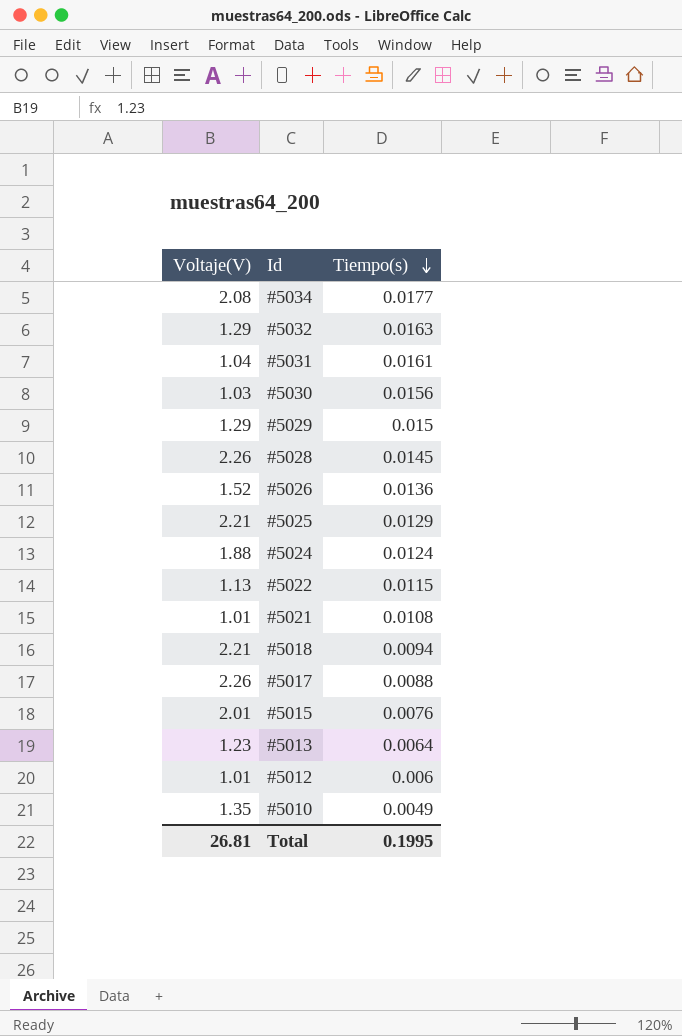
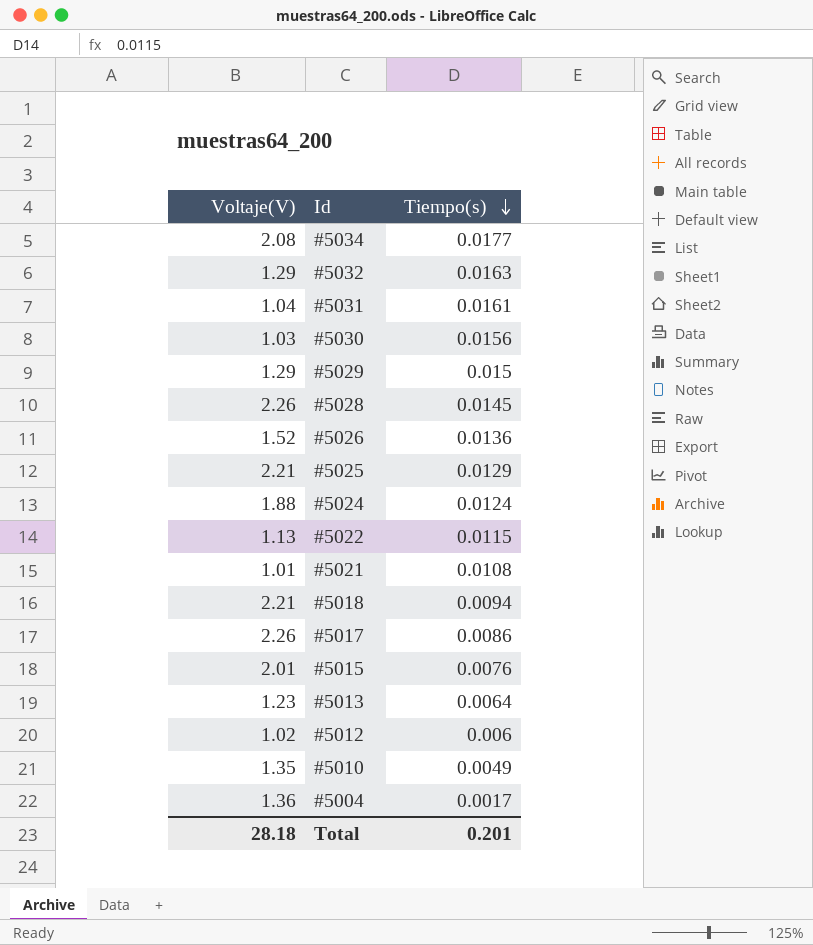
#5017 | Tiempo(s): 0.0088 -> 0.0086
#5012 | Voltaje(V): 1.01 -> 1.02
row #5004: none -> 1.36 | 0.0017
Total | Voltaje(V): 26.81 -> 28.18
Total | Tiempo(s): 0.1995 -> 0.201

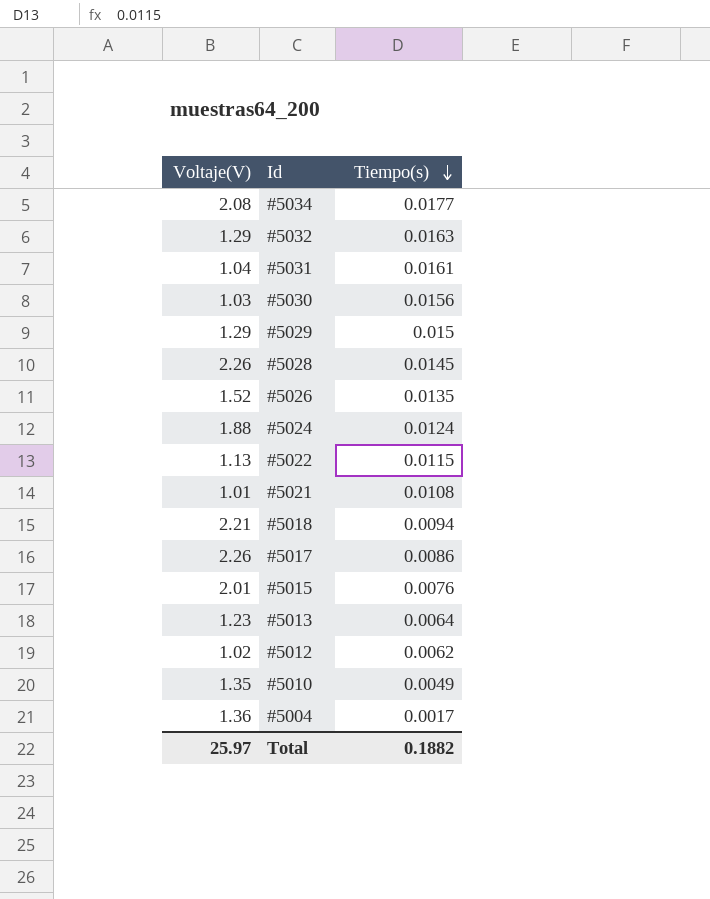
row #5025: 2.21 | 0.0129 -> none
#5026 | Tiempo(s): 0.0136 -> 0.0135
#5012 | Tiempo(s): 0.006 -> 0.0062
Total | Voltaje(V): 28.18 -> 25.97
Total | Tiempo(s): 0.201 -> 0.1882

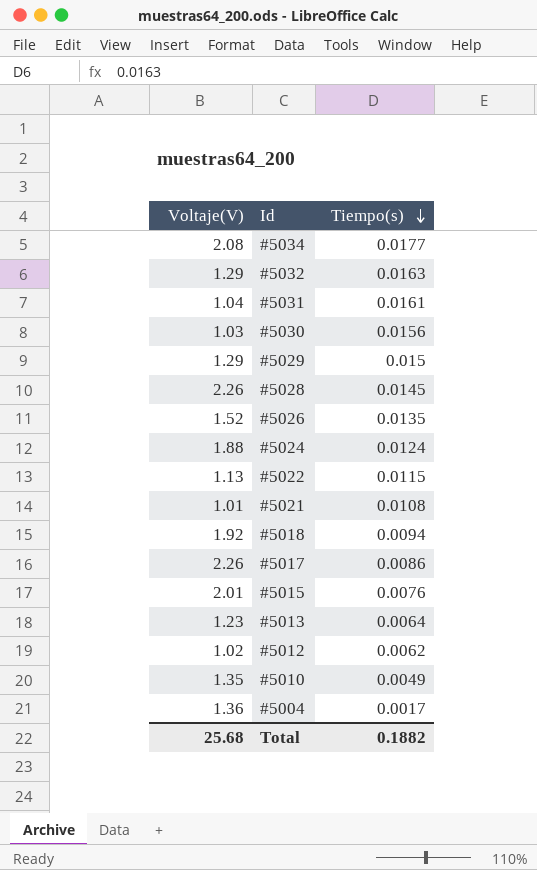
#5018 | Voltaje(V): 2.21 -> 1.92
Total | Voltaje(V): 25.97 -> 25.68

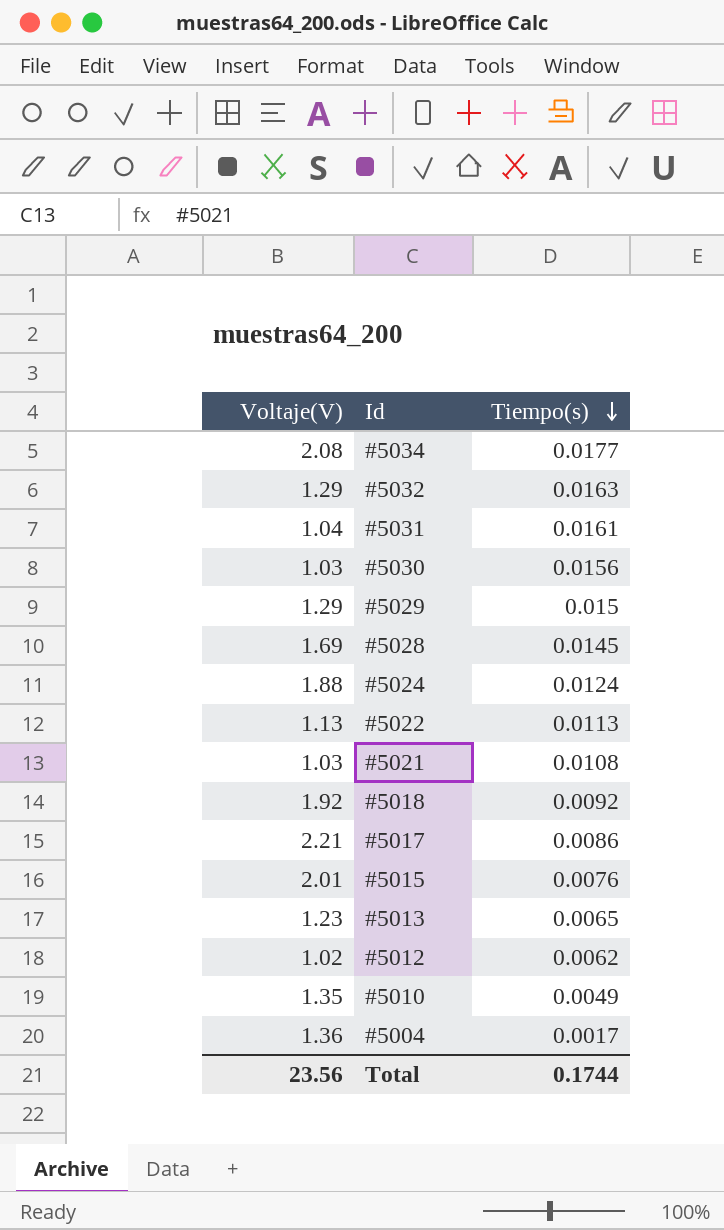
row #5026: 1.52 | 0.0135 -> none
#5028 | Voltaje(V): 2.26 -> 1.69
#5022 | Tiempo(s): 0.0115 -> 0.0113
#5021 | Voltaje(V): 1.01 -> 1.03
#5018 | Tiempo(s): 0.0094 -> 0.0092
#5017 | Voltaje(V): 2.26 -> 2.21
#5013 | Tiempo(s): 0.0064 -> 0.0065
Total | Voltaje(V): 25.68 -> 23.56
Total | Tiempo(s): 0.1882 -> 0.1744

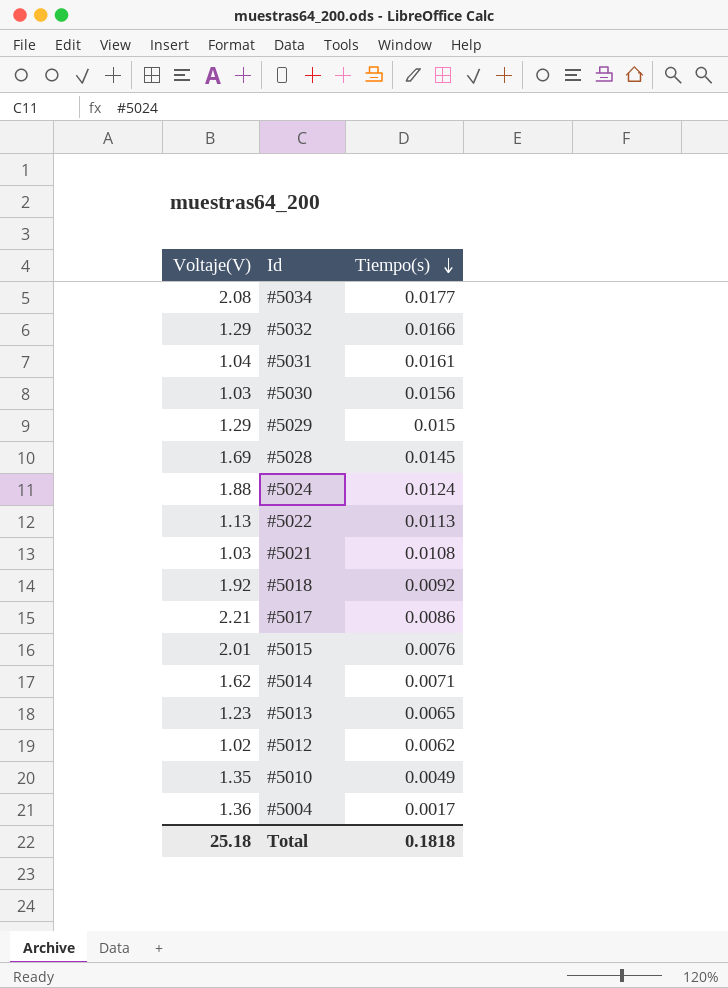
#5032 | Tiempo(s): 0.0163 -> 0.0166
row #5014: none -> 1.62 | 0.0071
Total | Voltaje(V): 23.56 -> 25.18
Total | Tiempo(s): 0.1744 -> 0.1818

